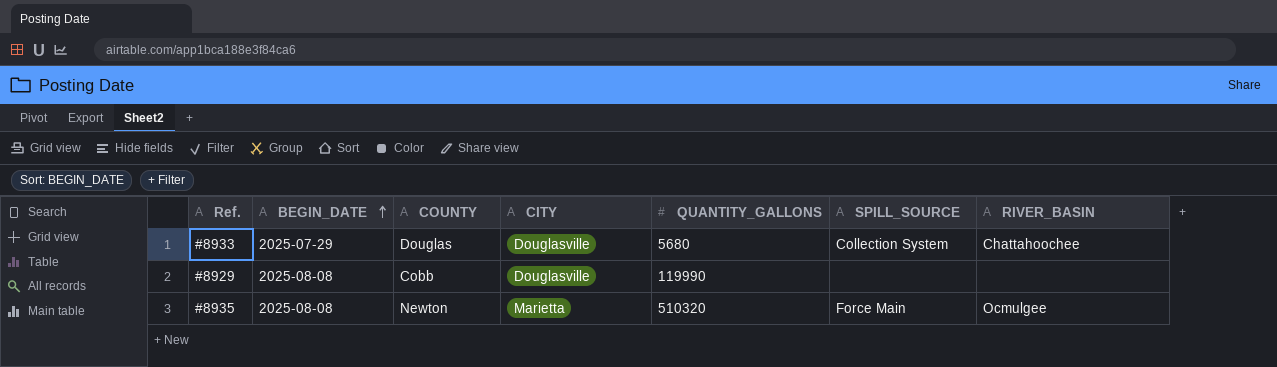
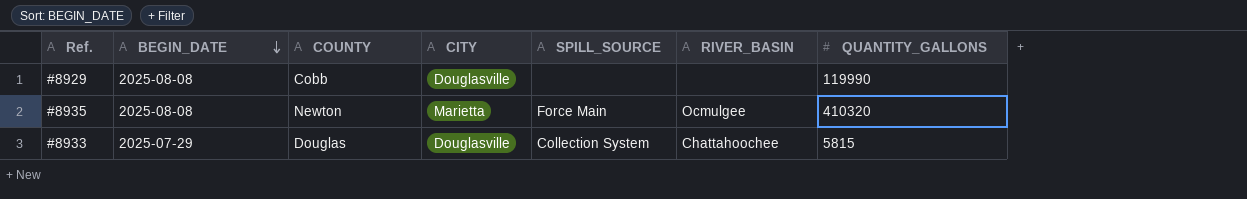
row order: BEGIN_DATE ascending -> BEGIN_DATE descending
column QUANTITY_GALLONS | position: 5 -> 7
#8935 | QUANTITY_GALLONS: 510320 -> 410320
#8933 | QUANTITY_GALLONS: 5680 -> 5815

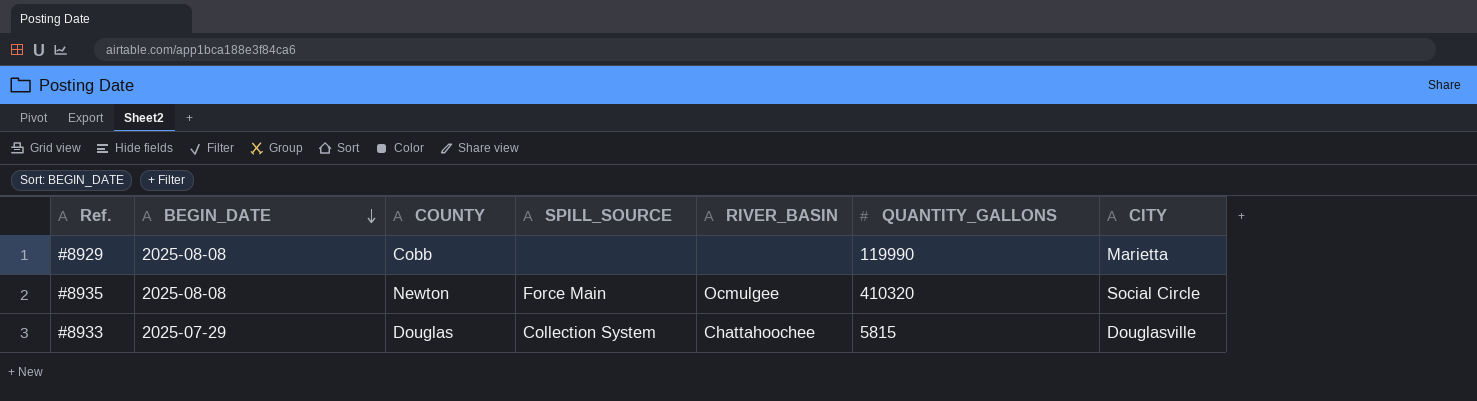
column CITY | position: 4 -> 7
#8929 | CITY: Douglasville -> Marietta
#8935 | CITY: Marietta -> Social Circle

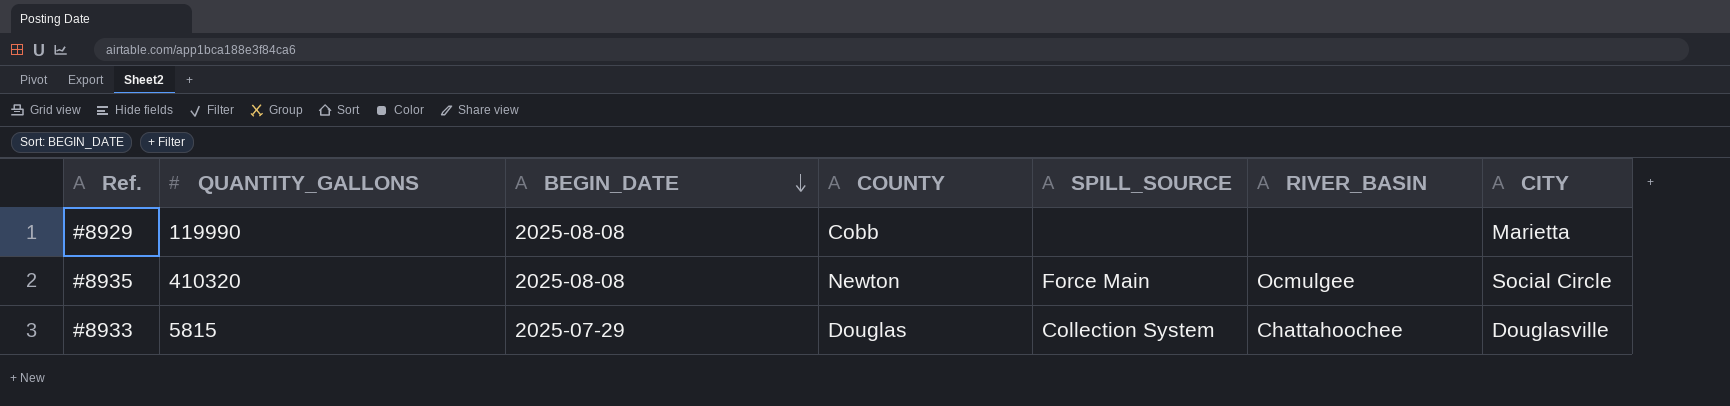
column QUANTITY_GALLONS | position: 6 -> 2

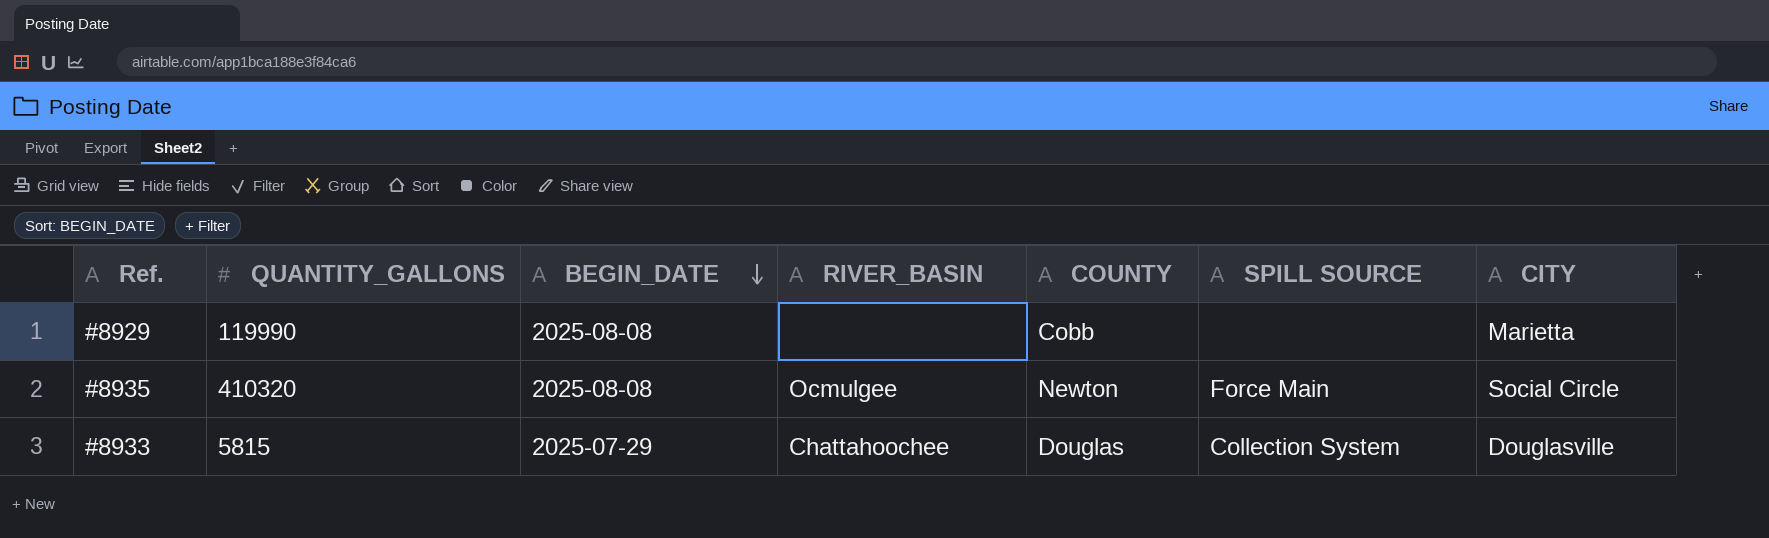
column RIVER_BASIN | position: 6 -> 4
column name: SPILL_SOURCE -> SPILL SOURCE

